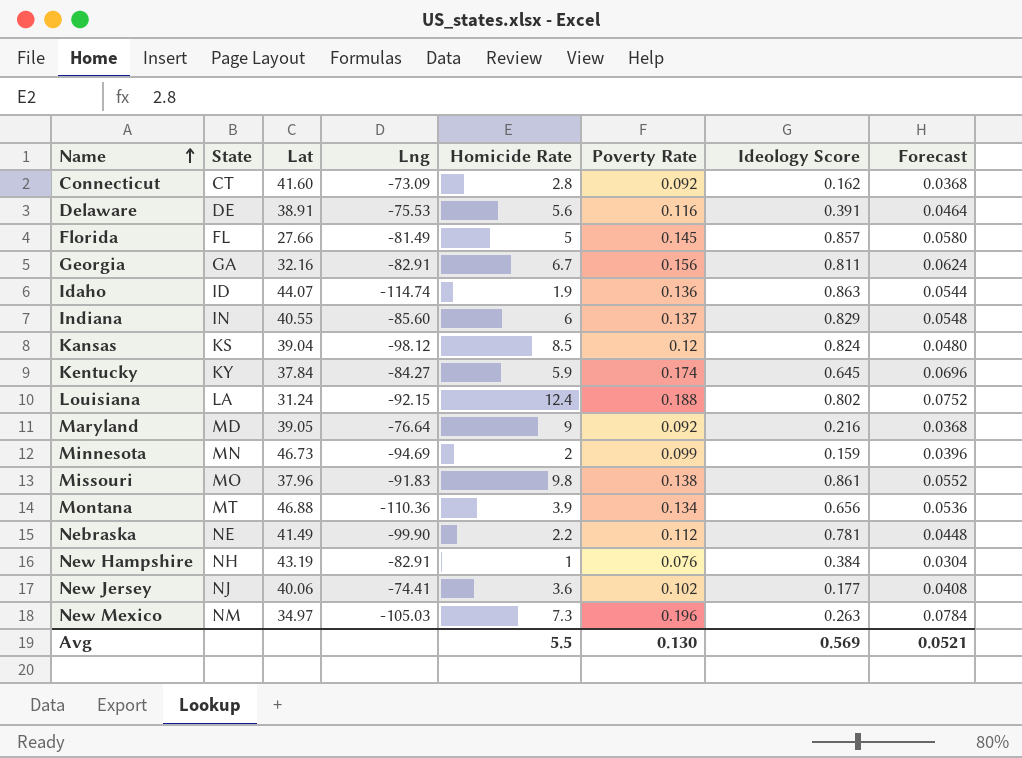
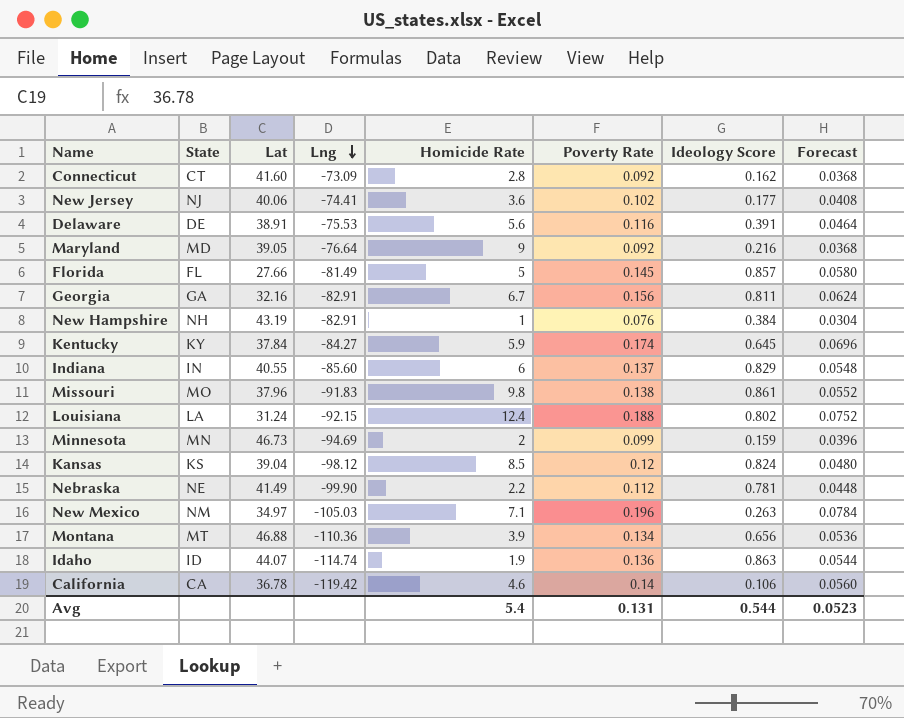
row order: Name ascending -> Lng descending
New Mexico | Homicide Rate: 7.3 -> 7.1
row California: none -> CA | 36.78 | -119.42 | 4.6 | 0.14 | 0.106 | 0.0560
Avg | Homicide Rate: 5.5 -> 5.4
Avg | Poverty Rate: 0.130 -> 0.131
Avg | Ideology Score: 0.569 -> 0.544
Avg | Forecast: 0.0521 -> 0.0523

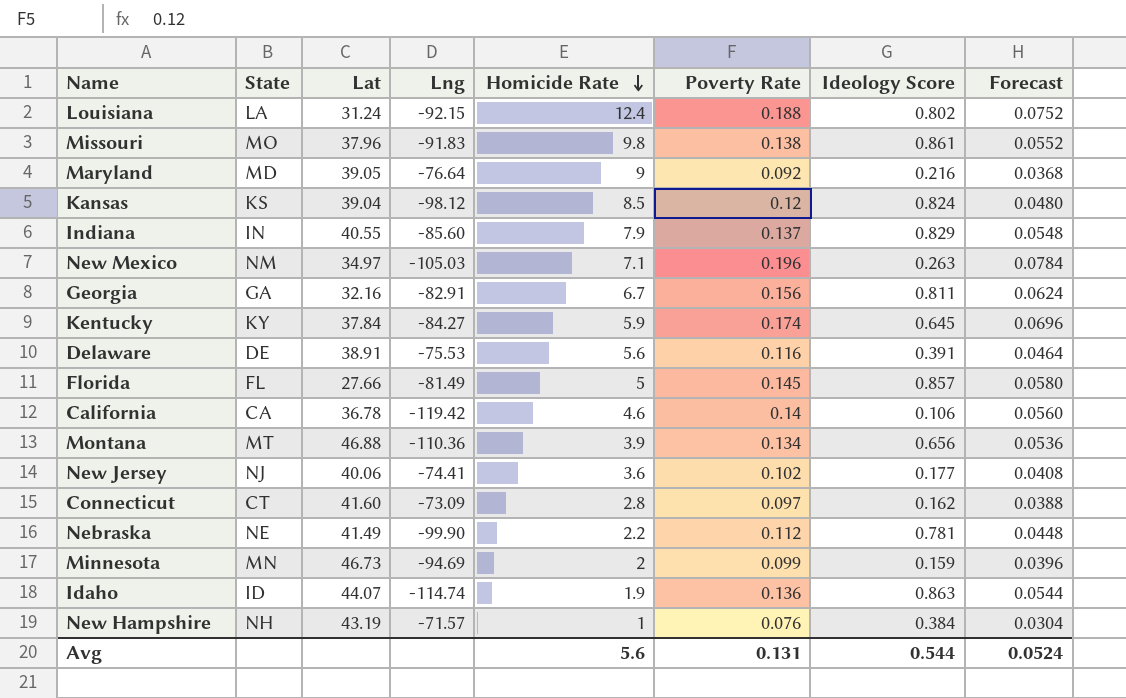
row order: Lng descending -> Homicide Rate descending
Indiana | Homicide Rate: 6 -> 7.9
Connecticut | Poverty Rate: 0.092 -> 0.097
Connecticut | Forecast: 0.0368 -> 0.0388
New Hampshire | Lng: -82.91 -> -71.57
Avg | Homicide Rate: 5.4 -> 5.6
Avg | Forecast: 0.0523 -> 0.0524

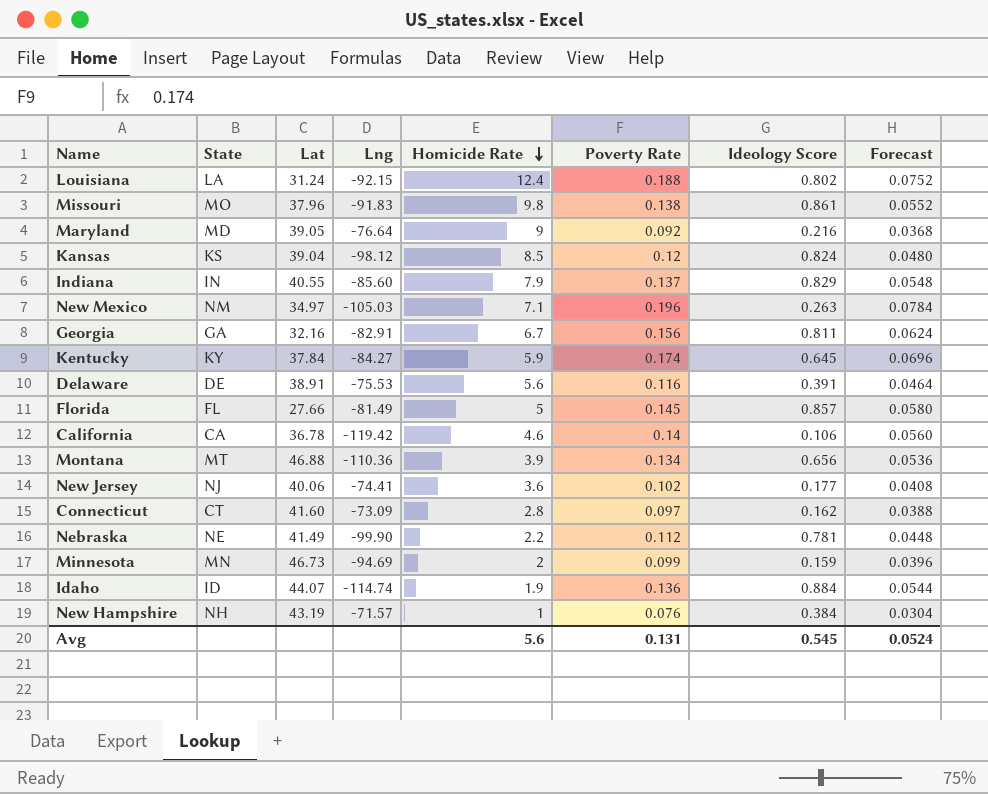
Idaho | Ideology Score: 0.863 -> 0.884
Avg | Ideology Score: 0.544 -> 0.545

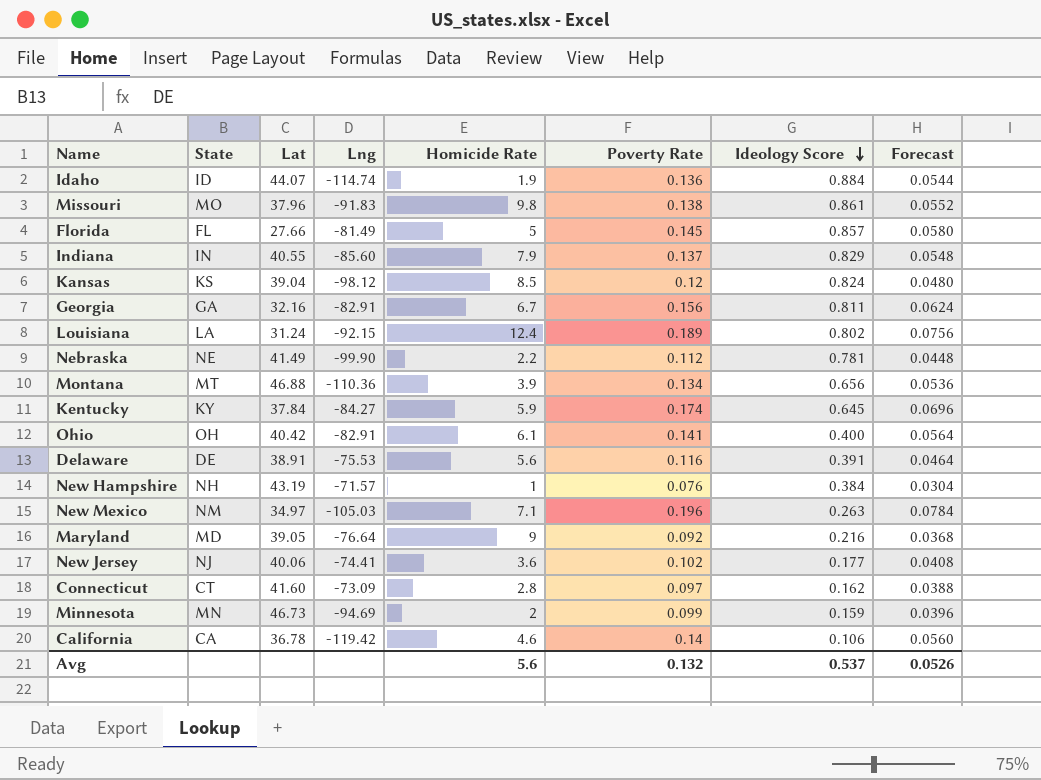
row order: Homicide Rate descending -> Ideology Score descending
Louisiana | Poverty Rate: 0.188 -> 0.189
Louisiana | Forecast: 0.0752 -> 0.0756
row Ohio: none -> OH | 40.42 | -82.91 | 6.1 | 0.141 | 0.400 | 0.0564
Avg | Poverty Rate: 0.131 -> 0.132
Avg | Ideology Score: 0.545 -> 0.537
Avg | Forecast: 0.0524 -> 0.0526

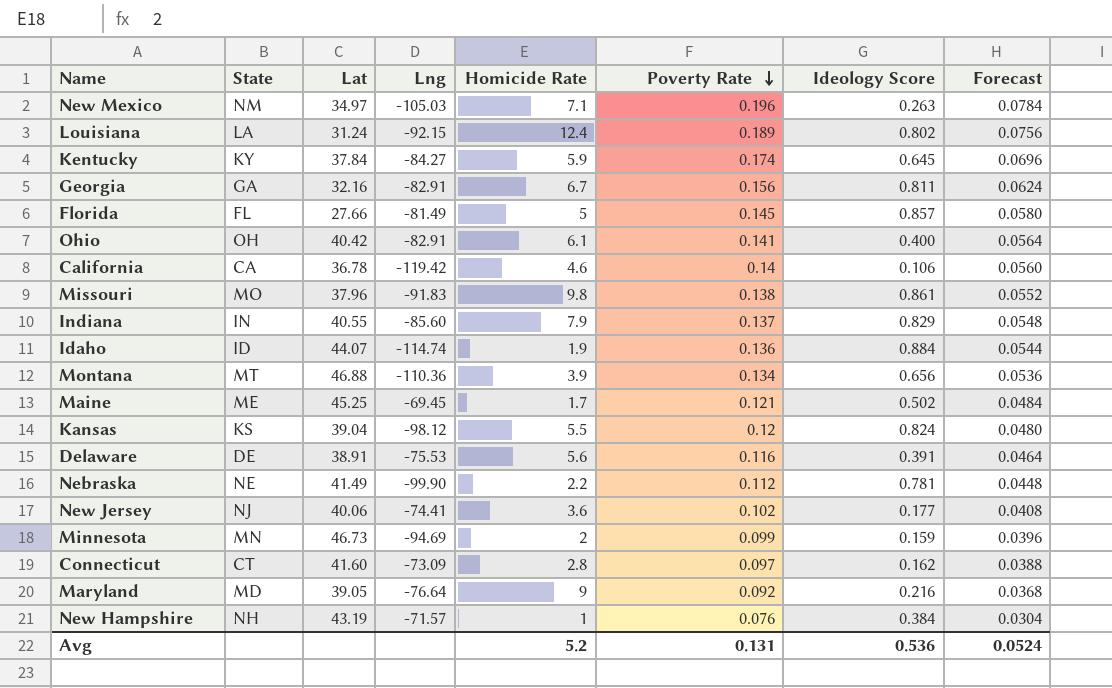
row order: Ideology Score descending -> Poverty Rate descending
row Maine: none -> ME | 45.25 | -69.45 | 1.7 | 0.121 | 0.502 | 0.0484
Kansas | Homicide Rate: 8.5 -> 5.5
Avg | Homicide Rate: 5.6 -> 5.2
Avg | Poverty Rate: 0.132 -> 0.131
Avg | Ideology Score: 0.537 -> 0.536
Avg | Forecast: 0.0526 -> 0.0524

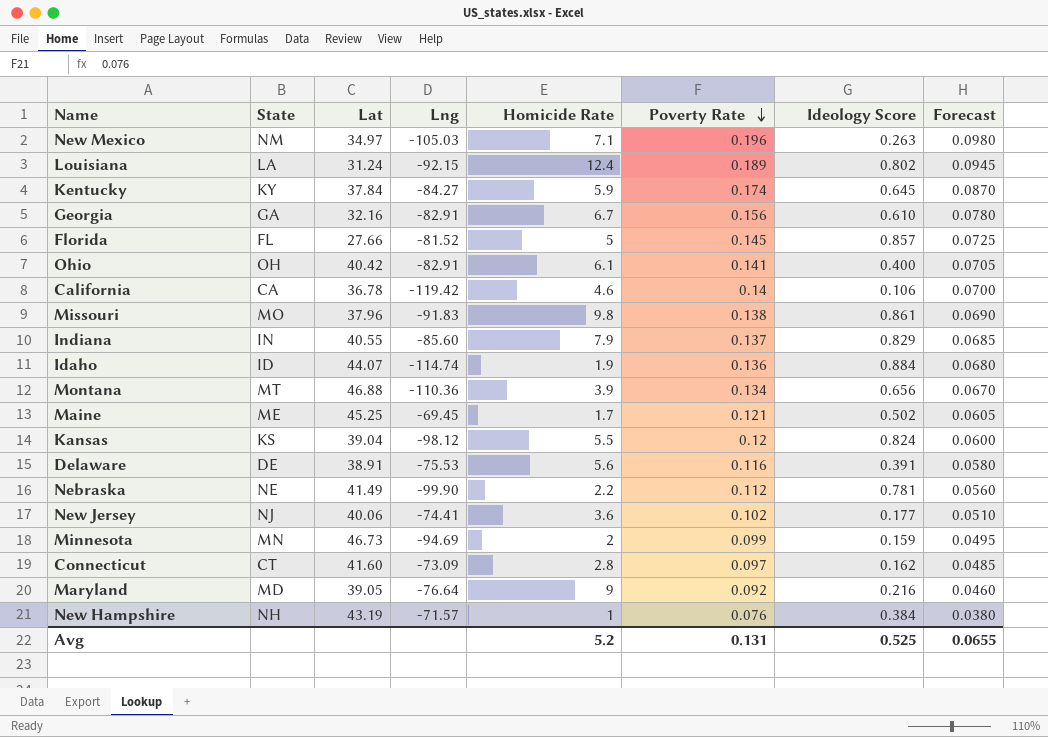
column Forecast | formula: [Poverty Rate] * 0.4 -> [Poverty Rate] * 0.5
Georgia | Ideology Score: 0.811 -> 0.610
Florida | Lng: -81.49 -> -81.52
Avg | Ideology Score: 0.536 -> 0.525
Avg | Forecast: 0.0524 -> 0.0655

